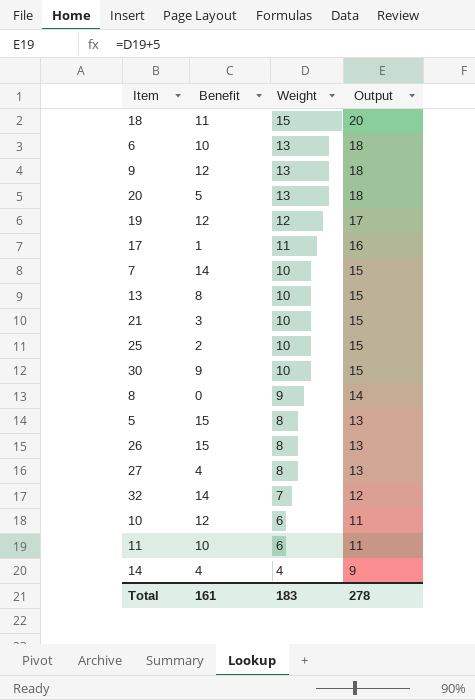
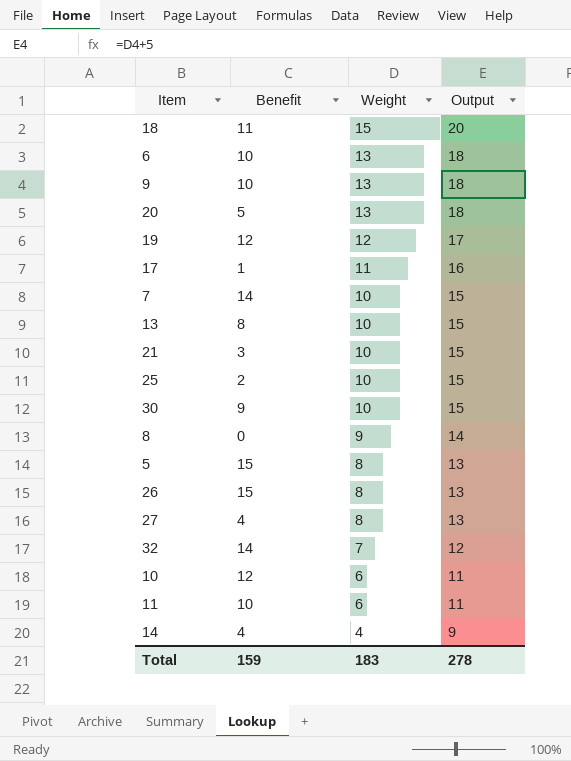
9 | Benefit: 12 -> 10
Total | Benefit: 161 -> 159

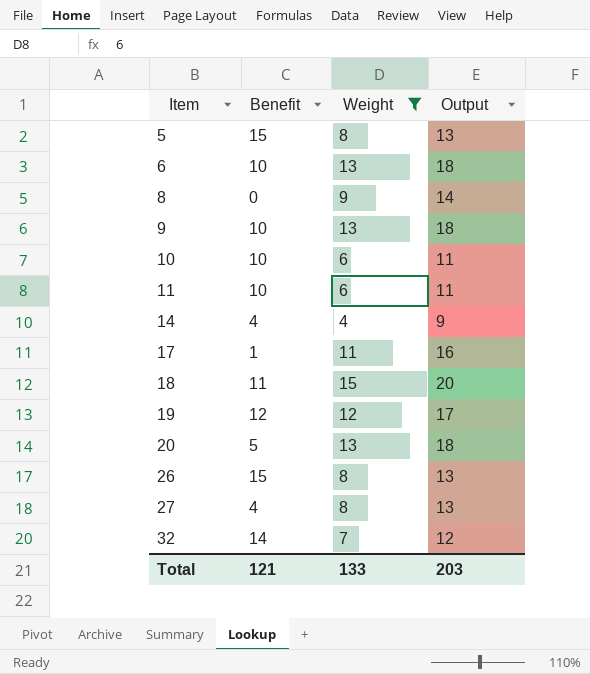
filter: none -> Weight != 10
row order: Weight descending -> Item ascending
10 | Benefit: 12 -> 10
Total | Benefit: 159 -> 121
Total | Weight: 183 -> 133
Total | Output: 278 -> 203

